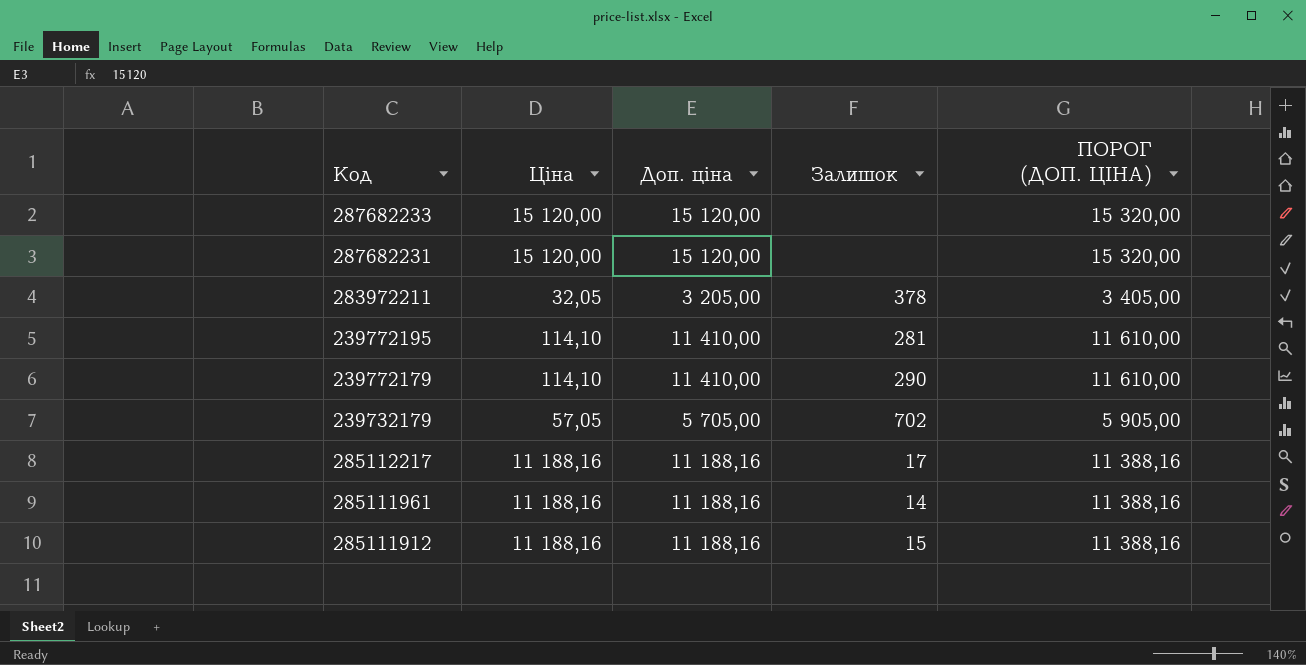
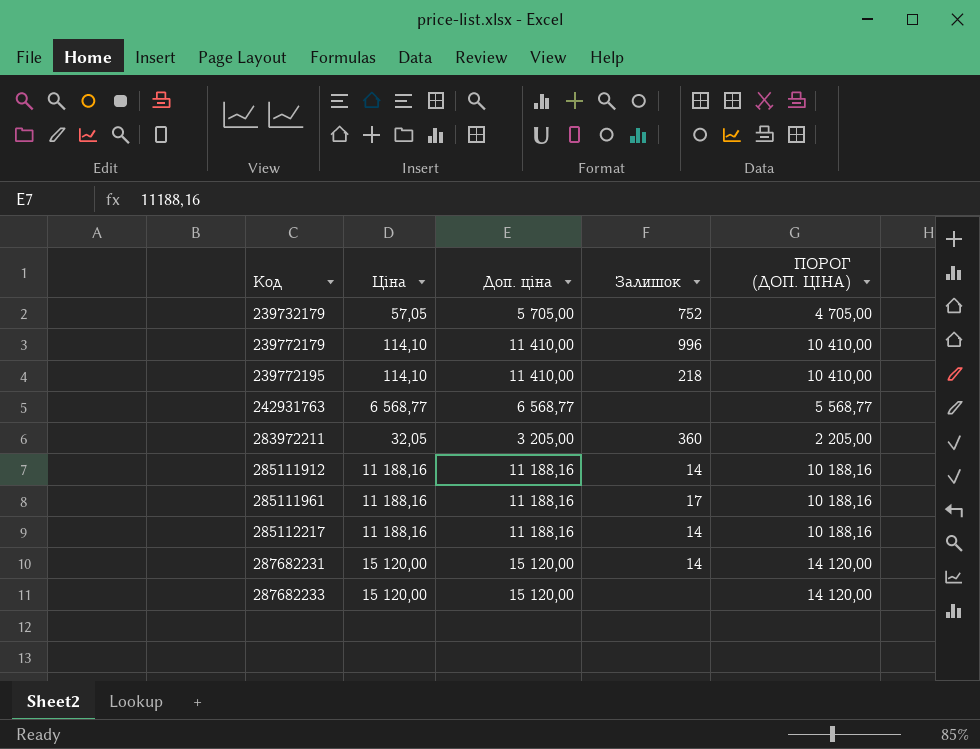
row order: none -> Код ascending
column ПОРОГ (ДОП. ЦІНА) | formula: [Доп. ціна] + 200 -> [Доп. ціна] - 1000
239732179 | Залишок: 702 -> 752
239772179 | Залишок: 290 -> 996
239772195 | Залишок: 281 -> 218
row 242931763: none -> 6 568,77 | 6 568,77 | none | 5 568,77
283972211 | Залишок: 378 -> 360
285111912 | Залишок: 15 -> 14
285111961 | Залишок: 14 -> 17
285112217 | Залишок: 17 -> 14
287682231 | Залишок: none -> 14

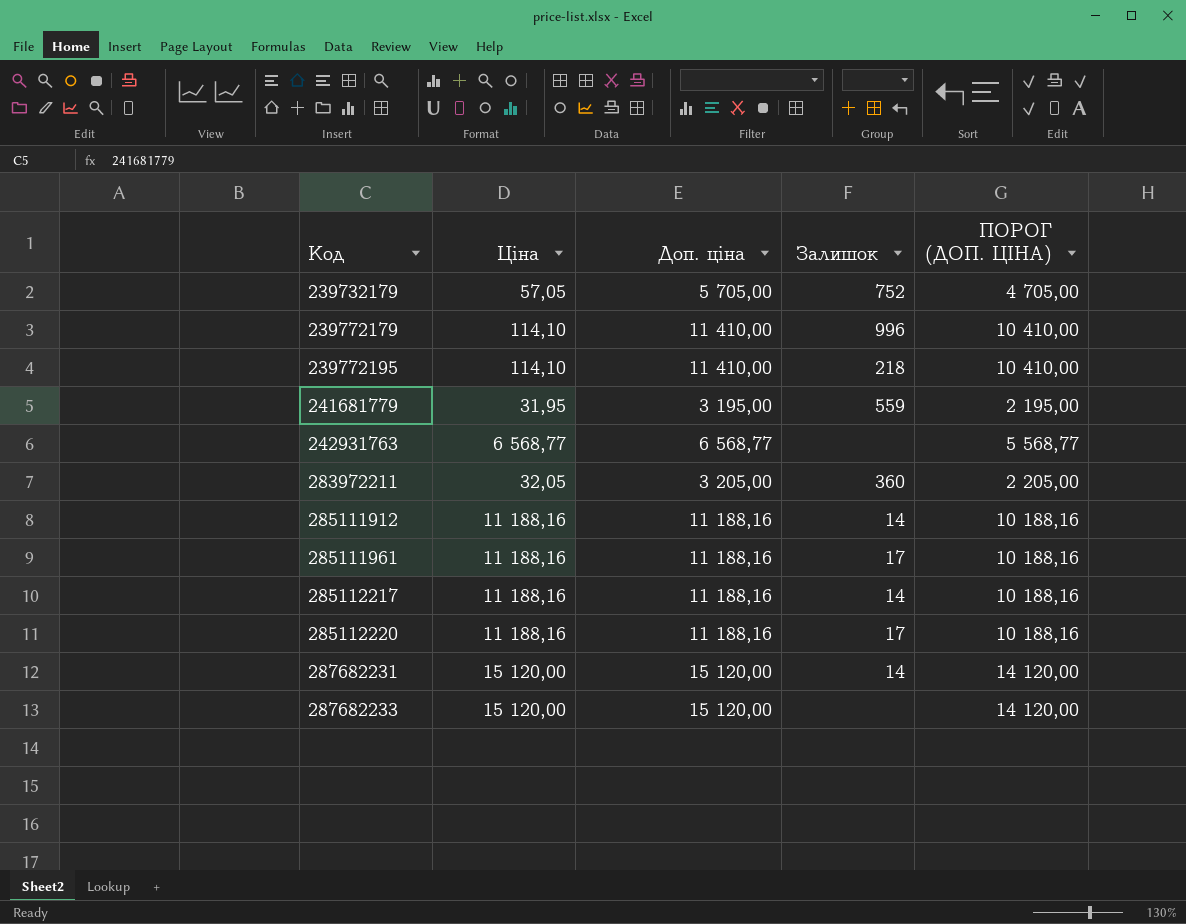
row 241681779: none -> 31,95 | 3 195,00 | 559 | 2 195,00
row 285112220: none -> 11 188,16 | 11 188,16 | 17 | 10 188,16

